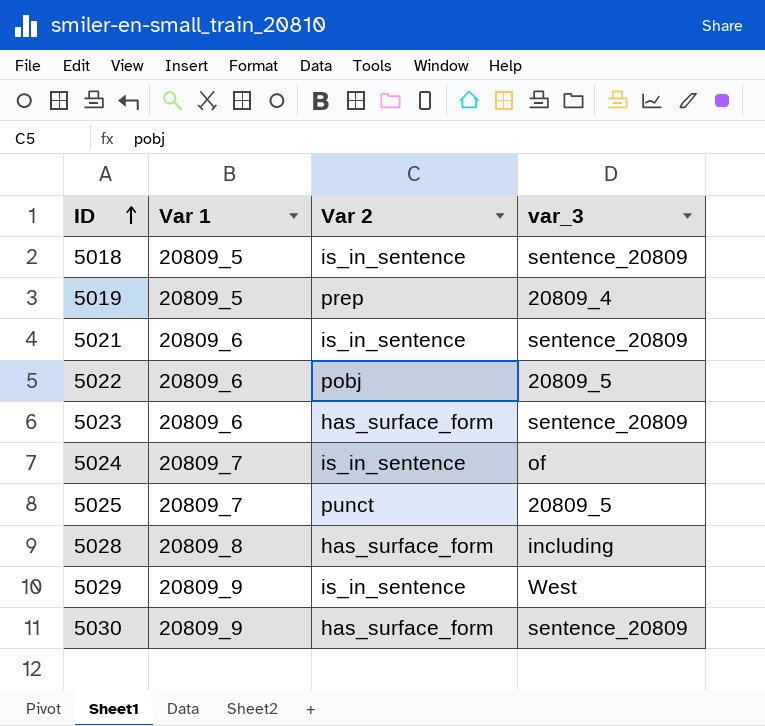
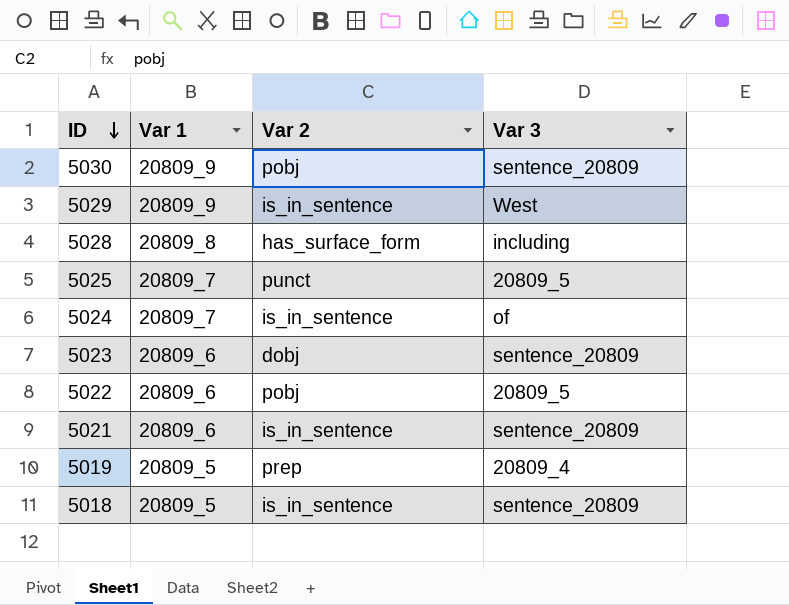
row order: ID ascending -> ID descending
column name: var_3 -> Var 3
5030 | Var 2: has_surface_form -> pobj
5023 | Var 2: has_surface_form -> dobj

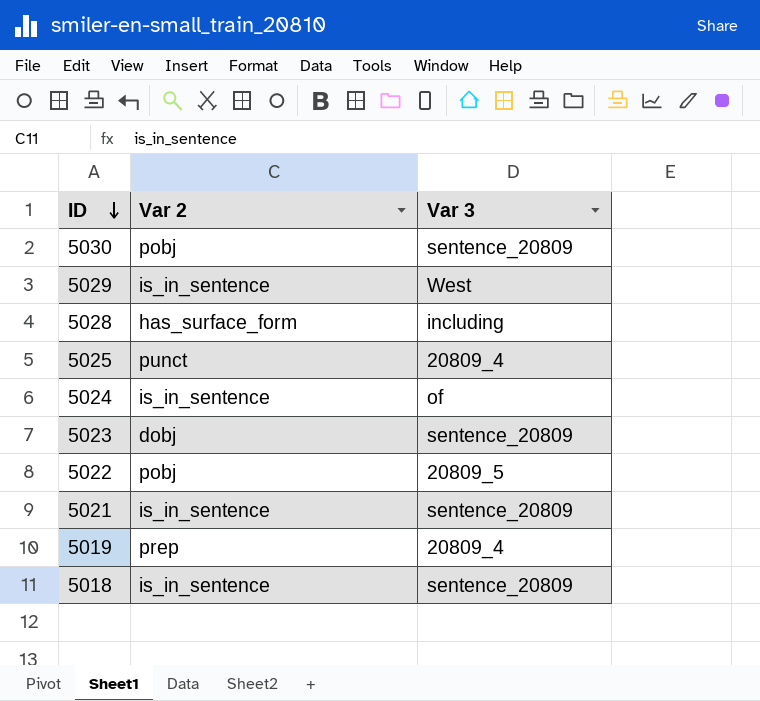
column Var 1 | position: 2 -> none
5025 | Var 3: 20809_5 -> 20809_4

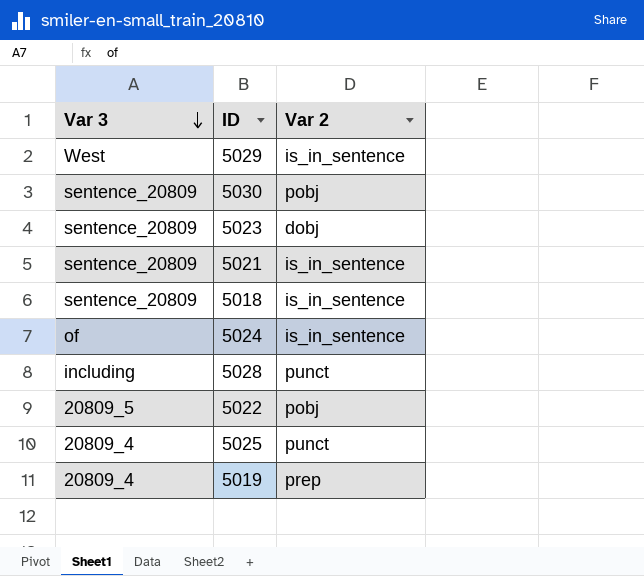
row order: ID descending -> Var 3 descending
column Var 3 | position: 3 -> 1
5028 | Var 2: has_surface_form -> punct

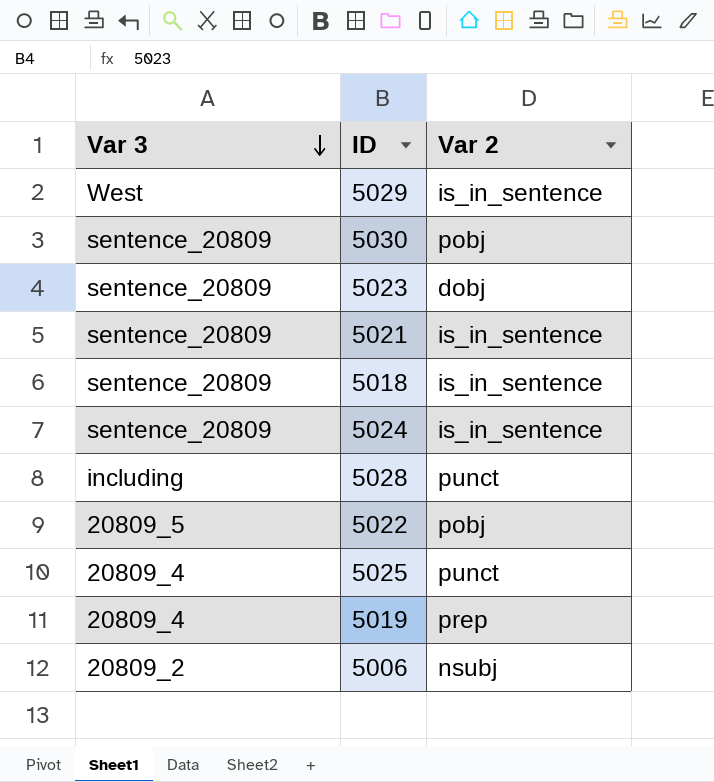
5024 | Var 3: of -> sentence_20809
row 5006: none -> 20809_2 | nsubj

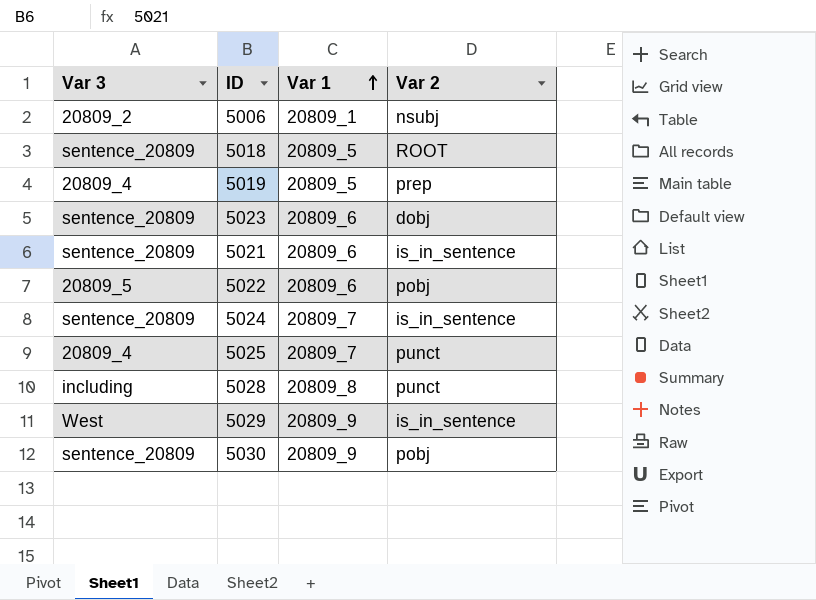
row order: Var 3 descending -> Var 1 ascending
column Var 1 | position: none -> 3
5018 | Var 2: is_in_sentence -> ROOT

